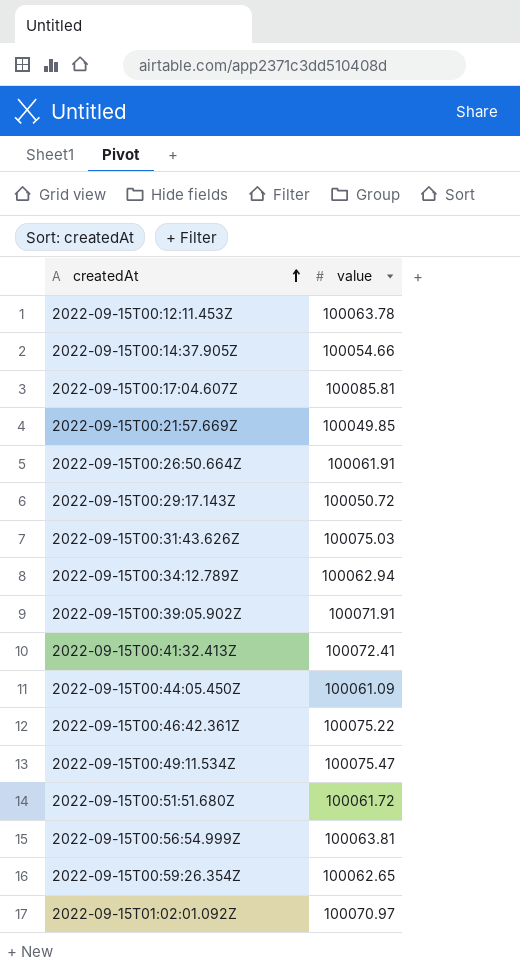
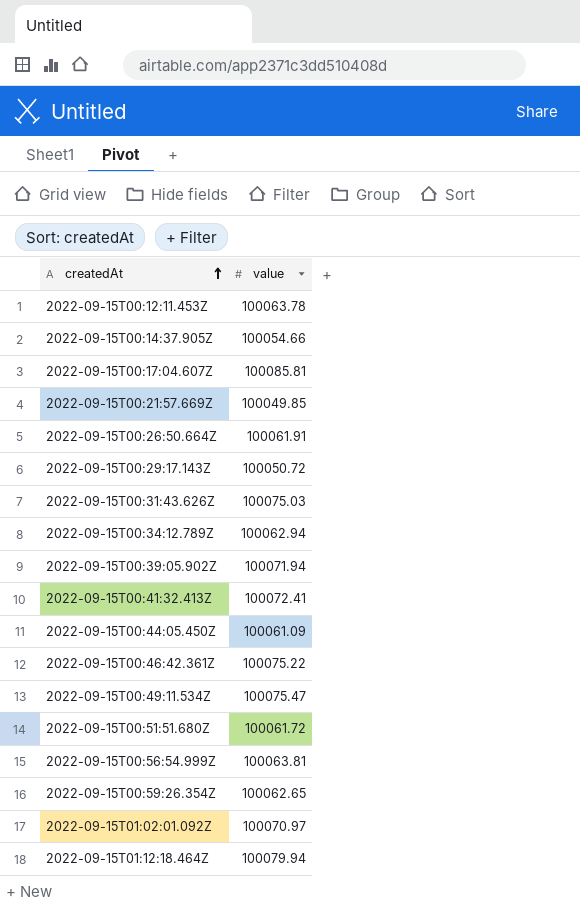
2022-09-15T00:39:05.902Z | value: 100071.91 -> 100071.94
row 2022-09-15T01:12:18.464Z: none -> 100079.94

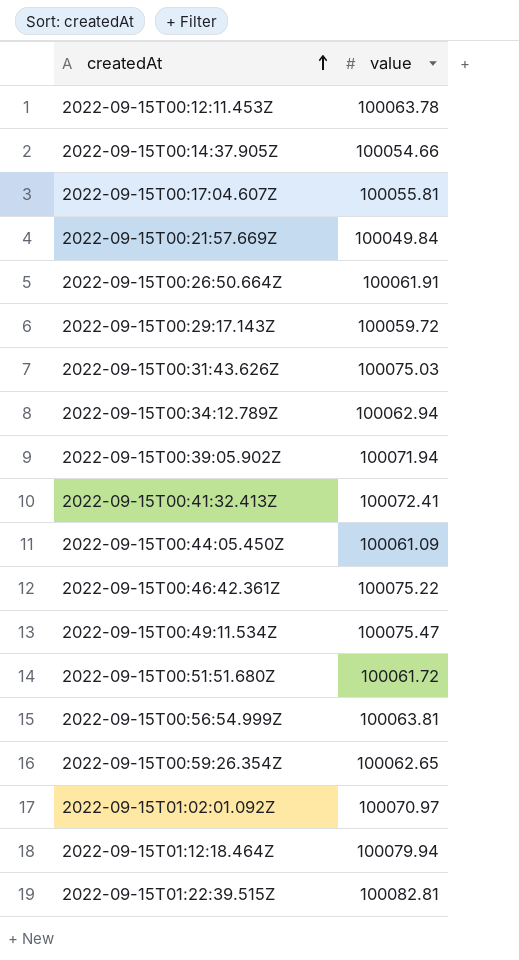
2022-09-15T00:17:04.607Z | value: 100085.81 -> 100055.81
2022-09-15T00:21:57.669Z | value: 100049.85 -> 100049.84
2022-09-15T00:29:17.143Z | value: 100050.72 -> 100059.72
row 2022-09-15T01:22:39.515Z: none -> 100082.81

